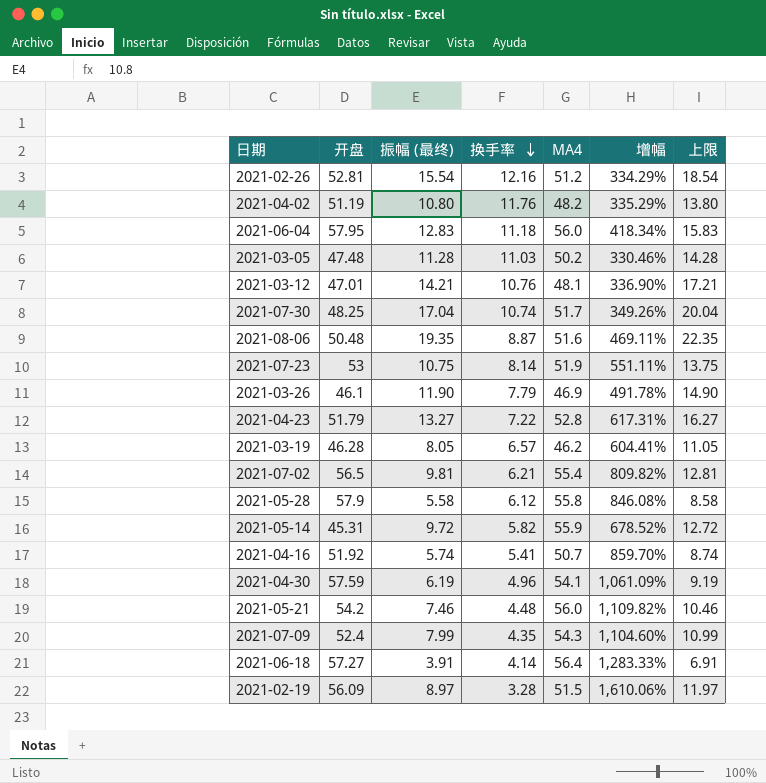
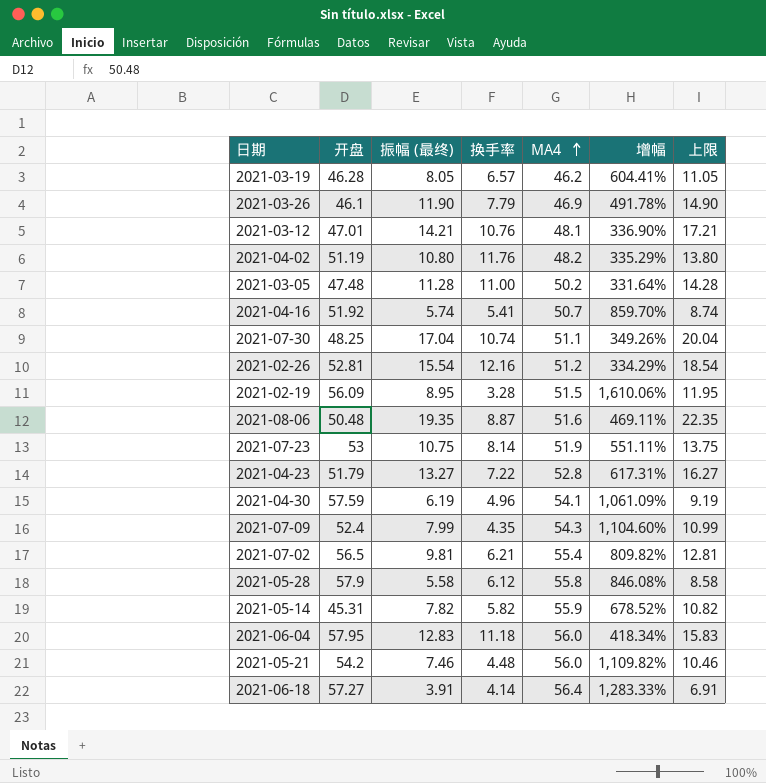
row order: 换手率 descending -> MA4 ascending
2021-03-05 | 换手率: 11.03 -> 11.00
2021-03-05 | 增幅: 330.46% -> 331.64%
2021-07-30 | MA4: 51.7 -> 51.1
2021-02-19 | 振幅 (最终): 8.97 -> 8.95
2021-02-19 | 上限: 11.97 -> 11.95
2021-05-14 | 振幅 (最终): 9.72 -> 7.82
2021-05-14 | 上限: 12.72 -> 10.82

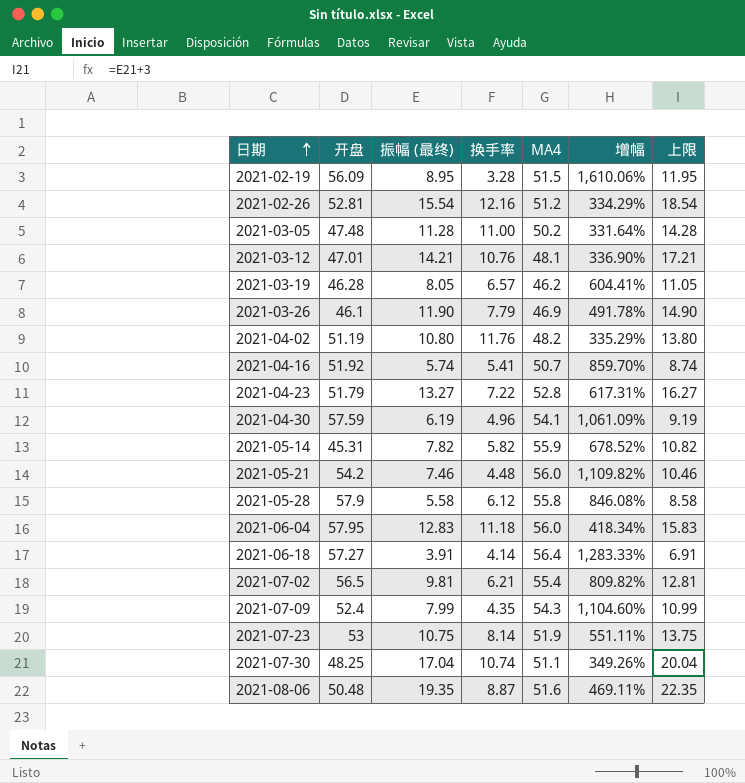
row order: MA4 ascending -> 日期 ascending

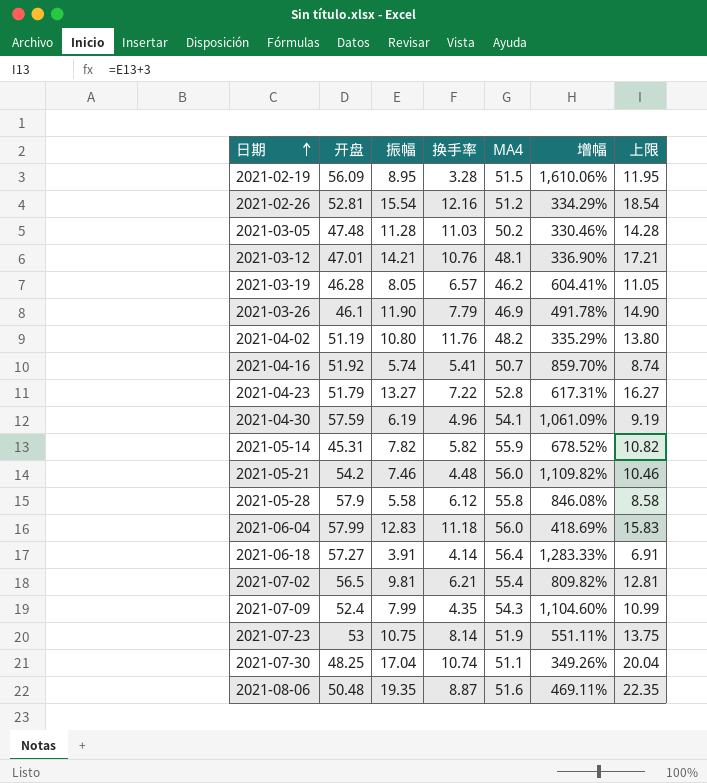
column name: 振幅 (最终) -> 振幅
2021-03-05 | 换手率: 11.00 -> 11.03
2021-03-05 | 增幅: 331.64% -> 330.46%
2021-06-04 | 开盘: 57.95 -> 57.99
2021-06-04 | 增幅: 418.34% -> 418.69%

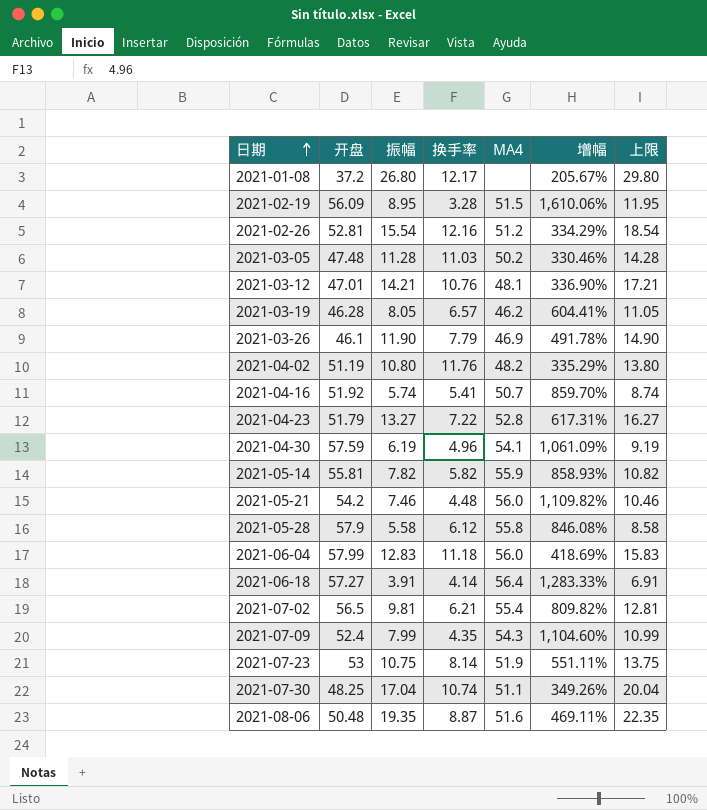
row 2021-01-08: none -> 37.2 | 26.80 | 12.17 | none | 205.67% | 29.80
2021-05-14 | 开盘: 45.31 -> 55.81
2021-05-14 | 增幅: 678.52% -> 858.93%

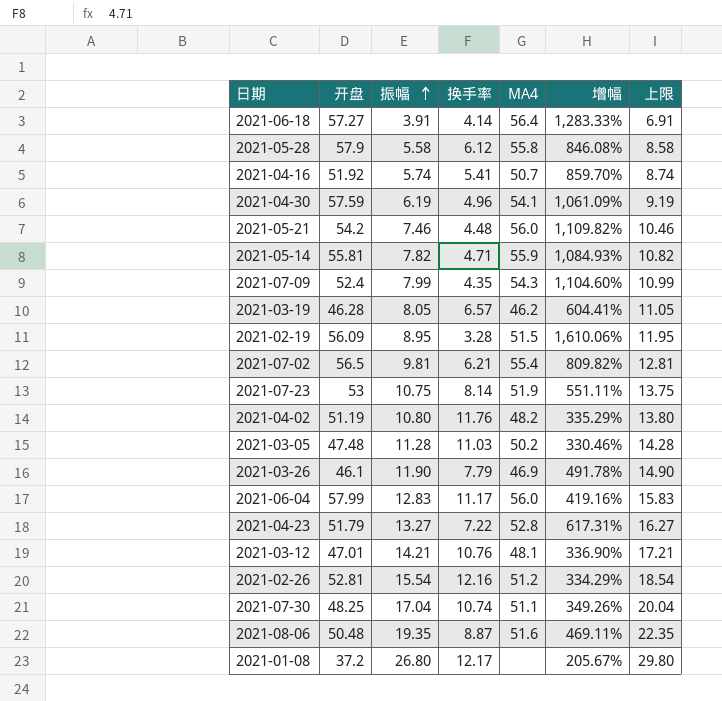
row order: 日期 ascending -> 振幅 ascending
2021-05-14 | 换手率: 5.82 -> 4.71
2021-05-14 | 增幅: 858.93% -> 1,084.93%
2021-06-04 | 换手率: 11.18 -> 11.17
2021-06-04 | 增幅: 418.69% -> 419.16%

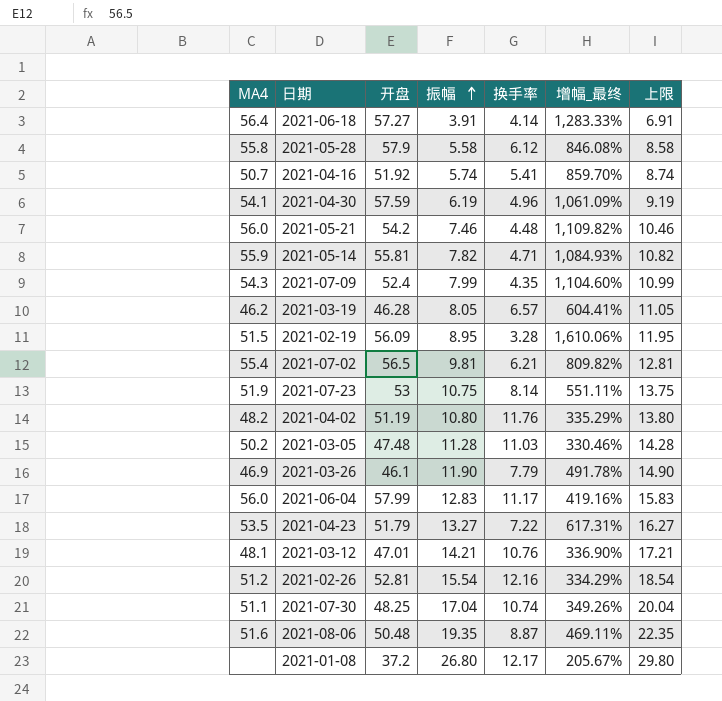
column MA4 | position: 5 -> 1
column name: 增幅 -> 增幅_最终
2021-04-23 | MA4: 52.8 -> 53.5

